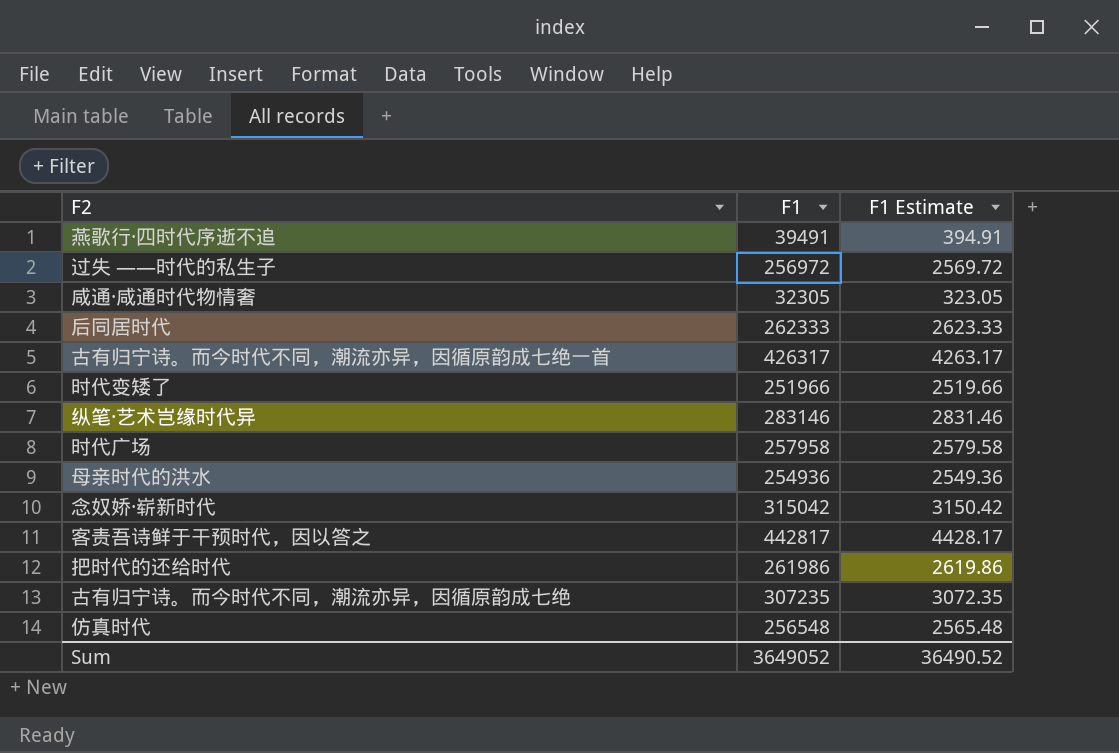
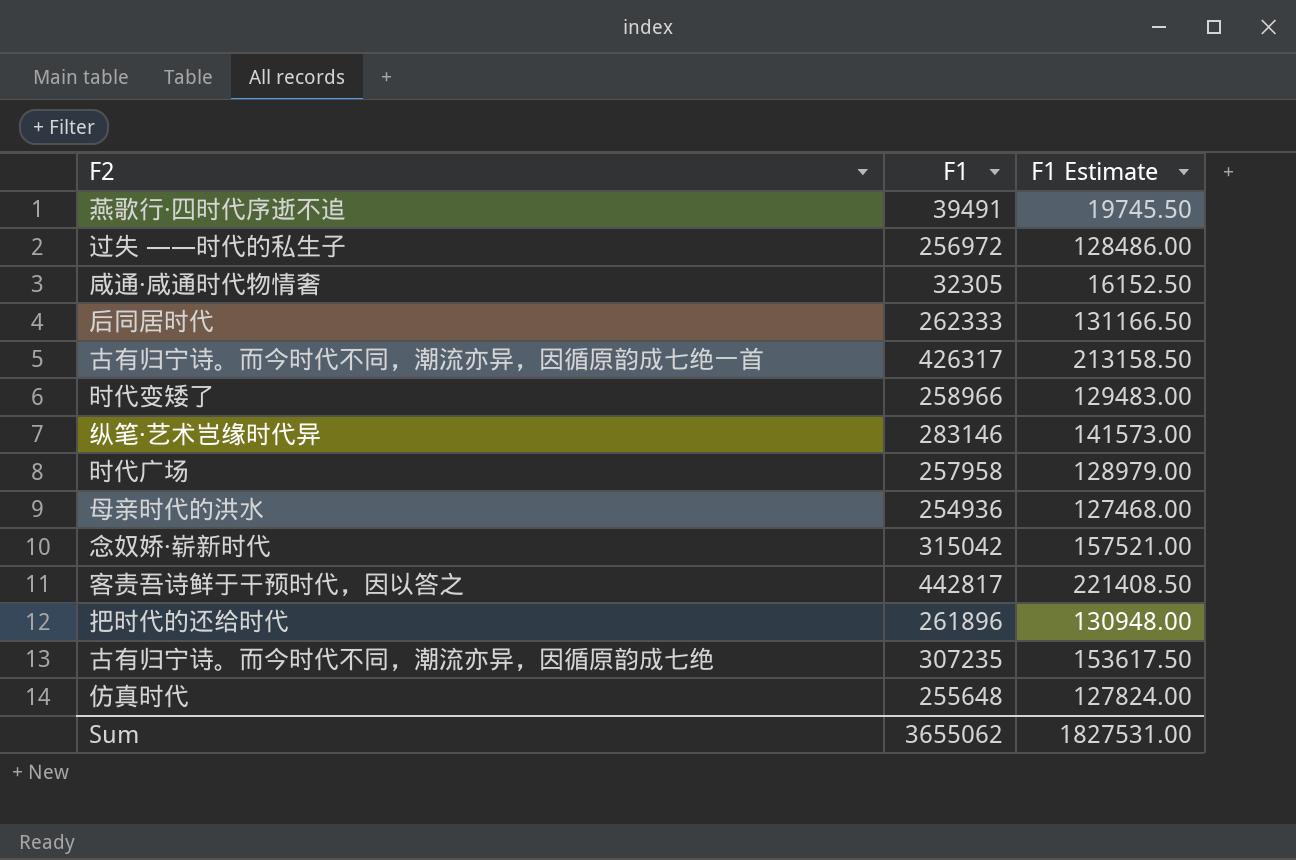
column F1 Estimate | formula: [F1] * 0.01 -> [F1] * 0.5
时代变矮了 | F1: 251966 -> 258966
把时代的还给时代 | F1: 261986 -> 261896
仿真时代 | F1: 256548 -> 255648
Sum | F1: 3649052 -> 3655062
Sum | F1 Estimate: 36490.52 -> 1827531.00

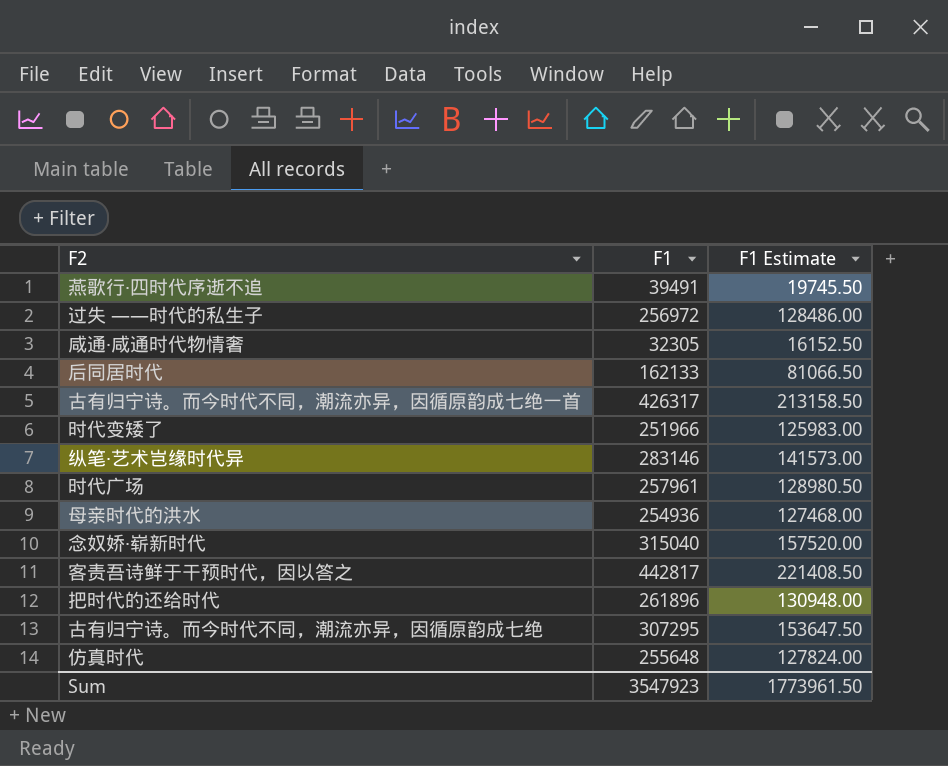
后同居时代 | F1: 262333 -> 162133
后同居时代 | F1 Estimate: 131166.50 -> 81066.50
时代变矮了 | F1: 258966 -> 251966
时代变矮了 | F1 Estimate: 129483.00 -> 125983.00
时代广场 | F1: 257958 -> 257961
时代广场 | F1 Estimate: 128979.00 -> 128980.50
念奴娇·崭新时代 | F1: 315042 -> 315040
念奴娇·崭新时代 | F1 Estimate: 157521.00 -> 157520.00
古有归宁诗。而今时代不同，潮流亦异，因循原韵成七绝 | F1: 307235 -> 307295
古有归宁诗。而今时代不同，潮流亦异，因循原韵成七绝 | F1 Estimate: 153617.50 -> 153647.50
Sum | F1: 3655062 -> 3547923
Sum | F1 Estimate: 1827531.00 -> 1773961.50

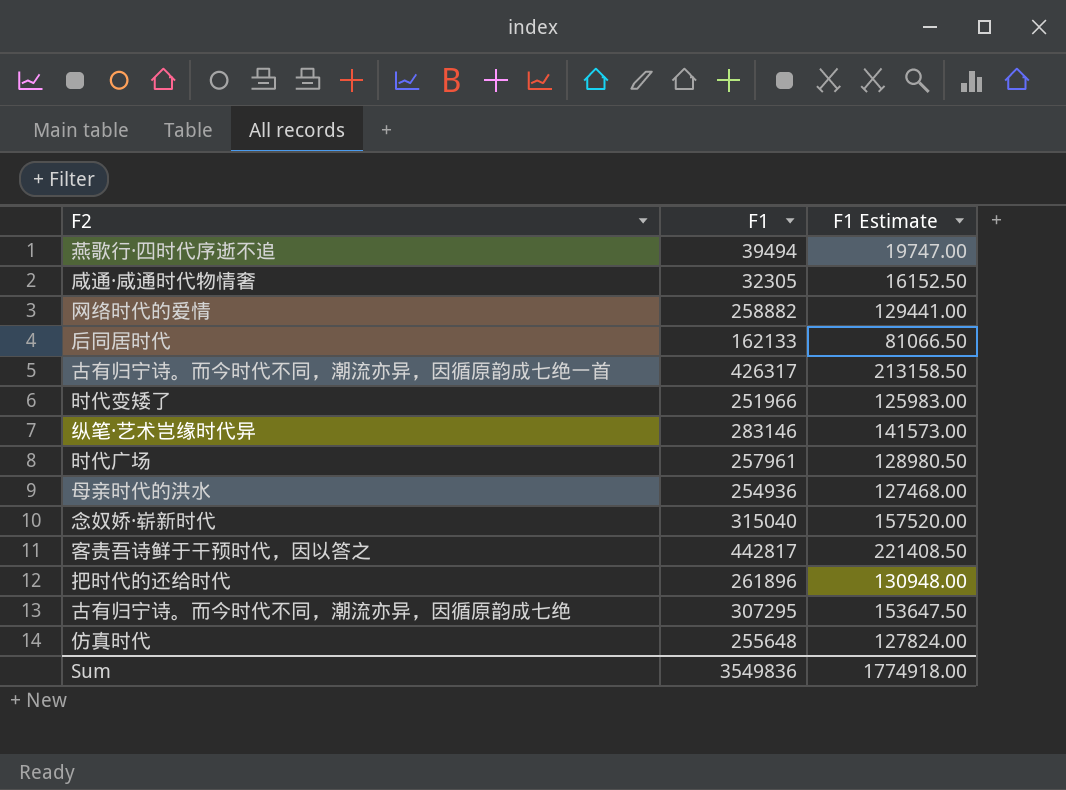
row 过失 ——时代的私生子: 256972 | 128486.00 -> none
燕歌行·四时代序逝不追 | F1: 39491 -> 39494
燕歌行·四时代序逝不追 | F1 Estimate: 19745.50 -> 19747.00
row 网络时代的爱情: none -> 258882 | 129441.00
Sum | F1: 3547923 -> 3549836
Sum | F1 Estimate: 1773961.50 -> 1774918.00

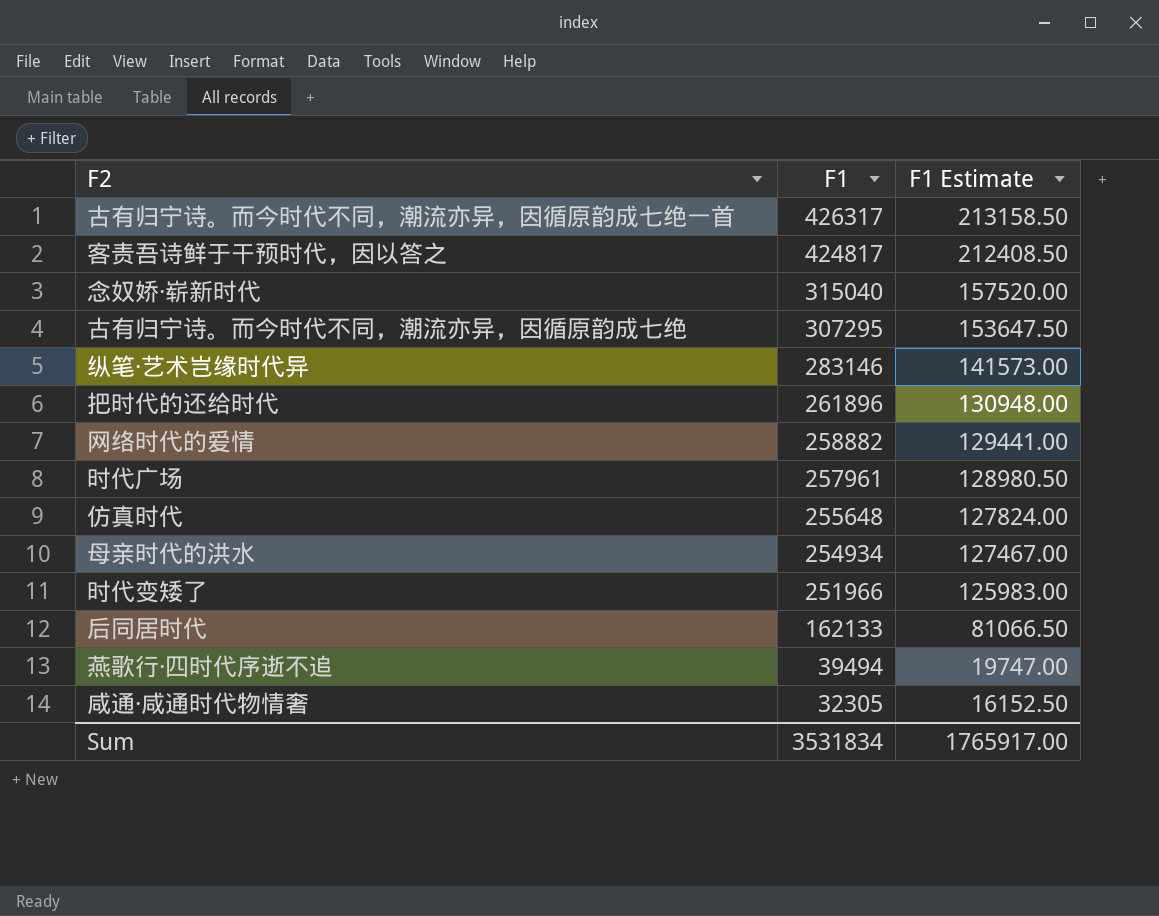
row order: none -> F1 descending
客责吾诗鲜于干预时代，因以答之 | F1: 442817 -> 424817
客责吾诗鲜于干预时代，因以答之 | F1 Estimate: 221408.50 -> 212408.50
母亲时代的洪水 | F1: 254936 -> 254934
母亲时代的洪水 | F1 Estimate: 127468.00 -> 127467.00
Sum | F1: 3549836 -> 3531834
Sum | F1 Estimate: 1774918.00 -> 1765917.00

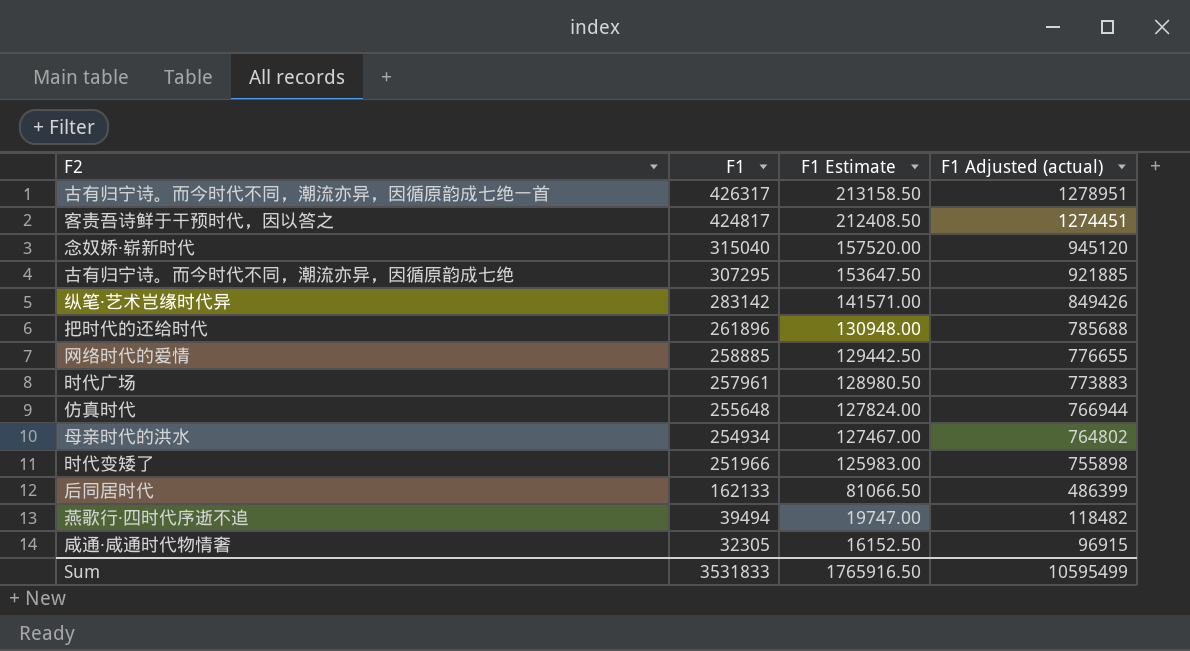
column F1 Adjusted (actual) | formula: none -> [F1] * 3
纵笔·艺术岂缘时代异 | F1: 283146 -> 283142
纵笔·艺术岂缘时代异 | F1 Estimate: 141573.00 -> 141571.00
网络时代的爱情 | F1: 258882 -> 258885
网络时代的爱情 | F1 Estimate: 129441.00 -> 129442.50
Sum | F1: 3531834 -> 3531833
Sum | F1 Estimate: 1765917.00 -> 1765916.50

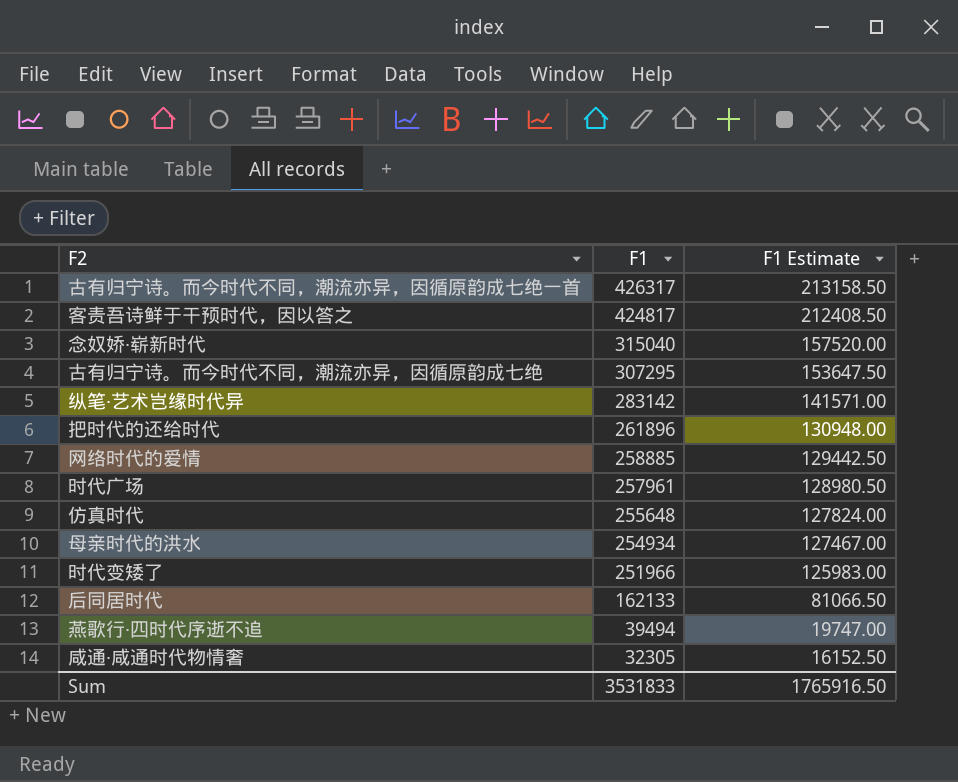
column F1 Adjusted (actual) | formula: [F1] * 3 -> none

